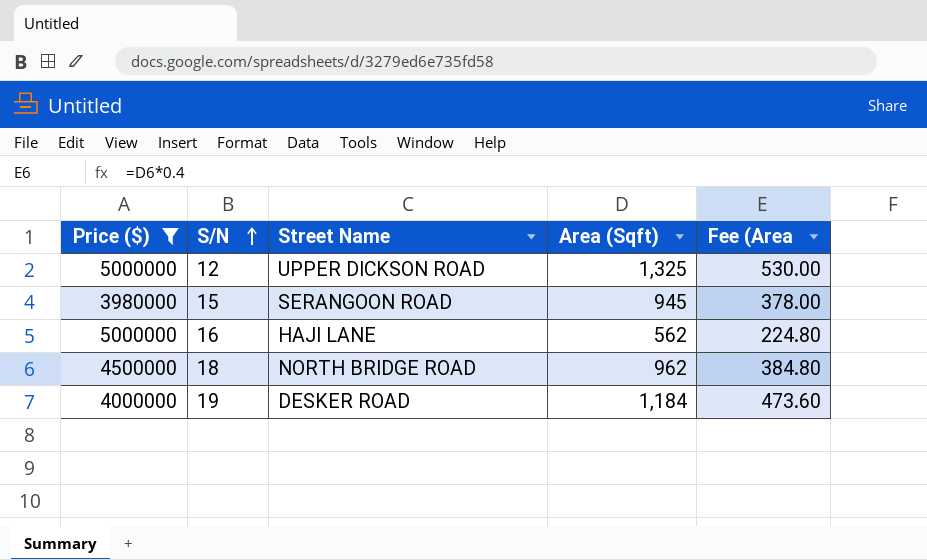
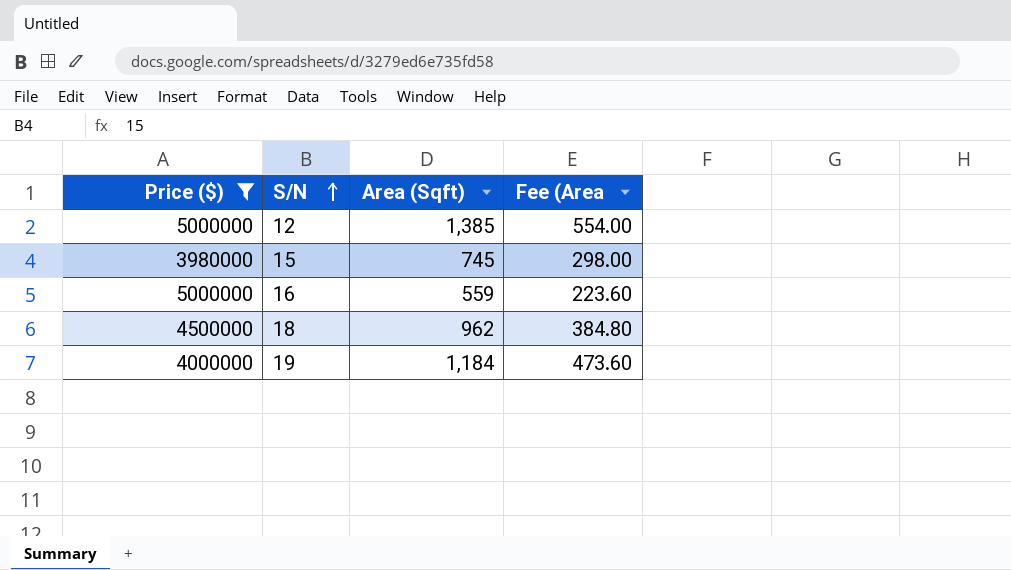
column Street Name | position: 3 -> none
12 | Area (Sqft): 1,325 -> 1,385
12 | Fee (Area: 530.00 -> 554.00
15 | Area (Sqft): 945 -> 745
15 | Fee (Area: 378.00 -> 298.00
16 | Area (Sqft): 562 -> 559
16 | Fee (Area: 224.80 -> 223.60

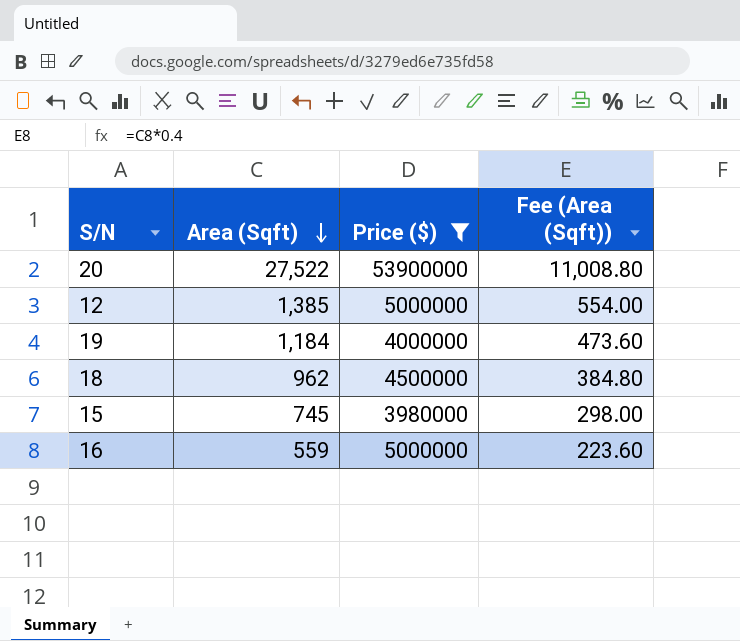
row order: S/N ascending -> Area (Sqft) descending
column Price ($) | position: 1 -> 3
column name: Fee (Area -> Fee (Area (Sqft))
row 20: none -> 27,522 | 53900000 | 11,008.80

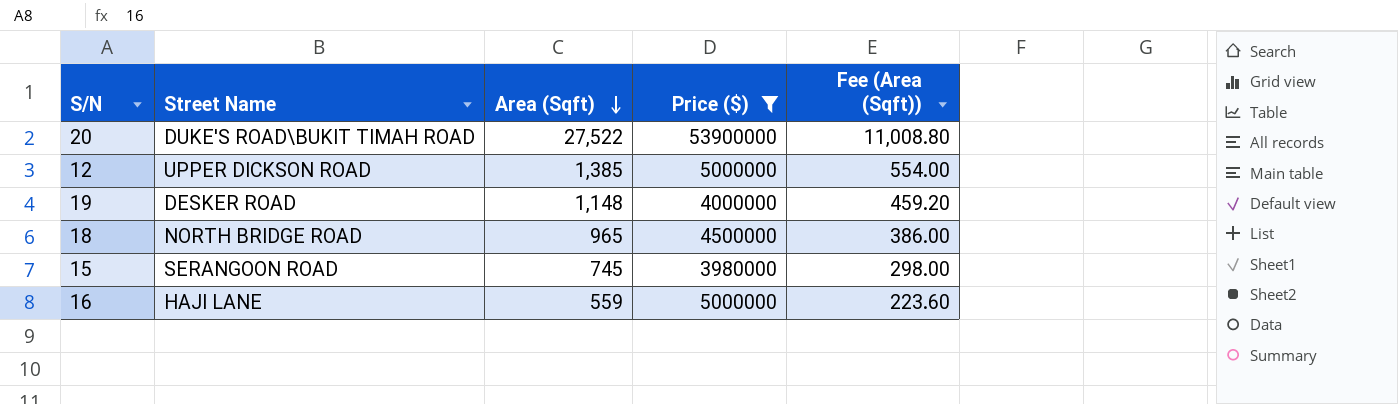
column Street Name | position: none -> 2
19 | Area (Sqft): 1,184 -> 1,148
19 | Fee (Area (Sqft)): 473.60 -> 459.20
18 | Area (Sqft): 962 -> 965
18 | Fee (Area (Sqft)): 384.80 -> 386.00

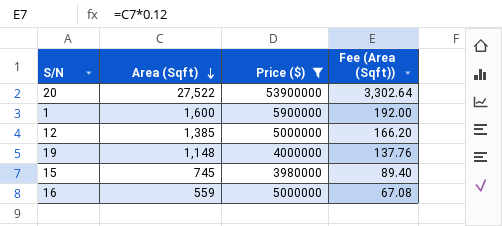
column Street Name | position: 2 -> none
column Fee (Area (Sqft)) | formula: [Area (Sqft)] * 0.4 -> [Area (Sqft)] * 0.12
row 18: NORTH BRIDGE ROAD | 965 | 4500000 | 386.00 -> none
row 1: none -> 1,600 | 5900000 | 192.00

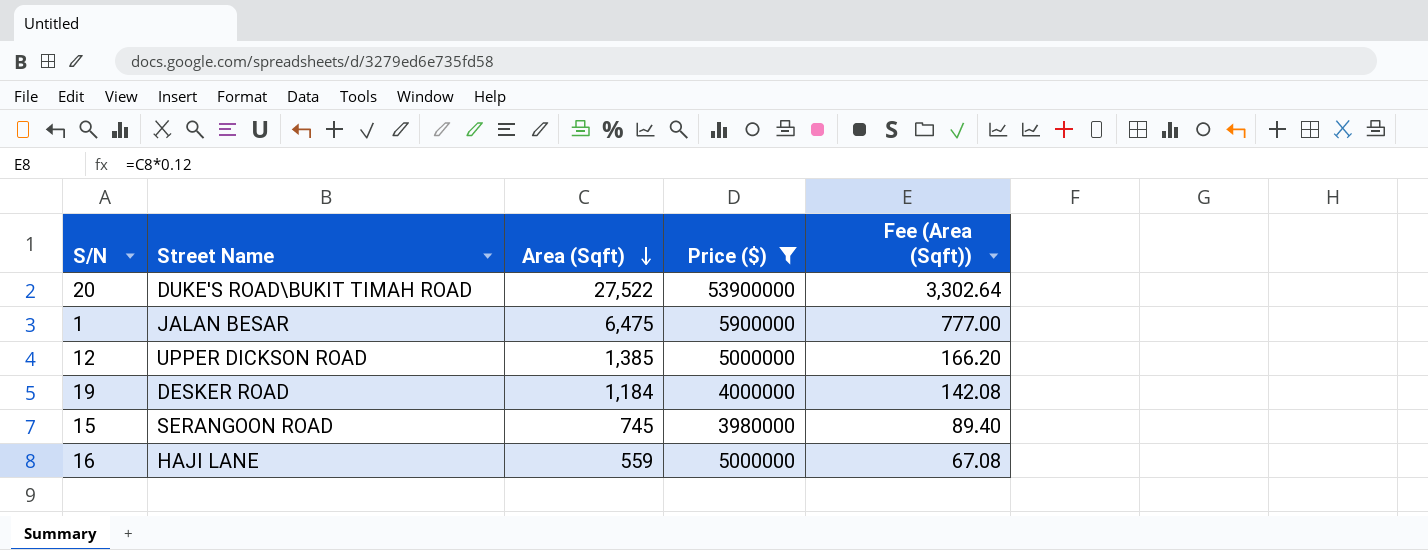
column Street Name | position: none -> 2
1 | Area (Sqft): 1,600 -> 6,475
1 | Fee (Area (Sqft)): 192.00 -> 777.00
19 | Area (Sqft): 1,148 -> 1,184
19 | Fee (Area (Sqft)): 137.76 -> 142.08

